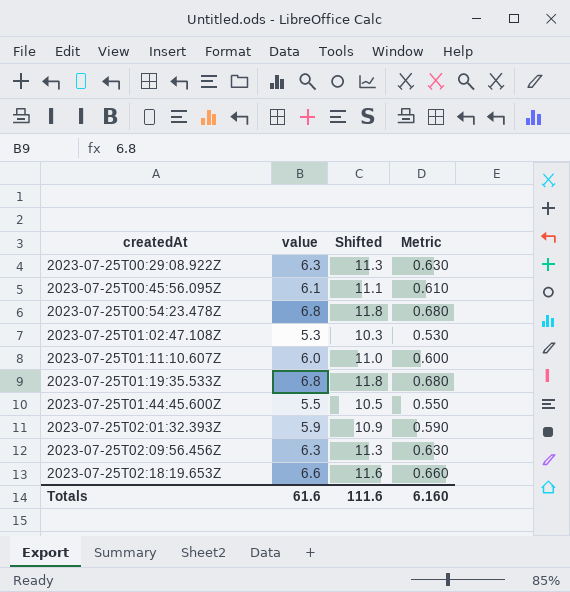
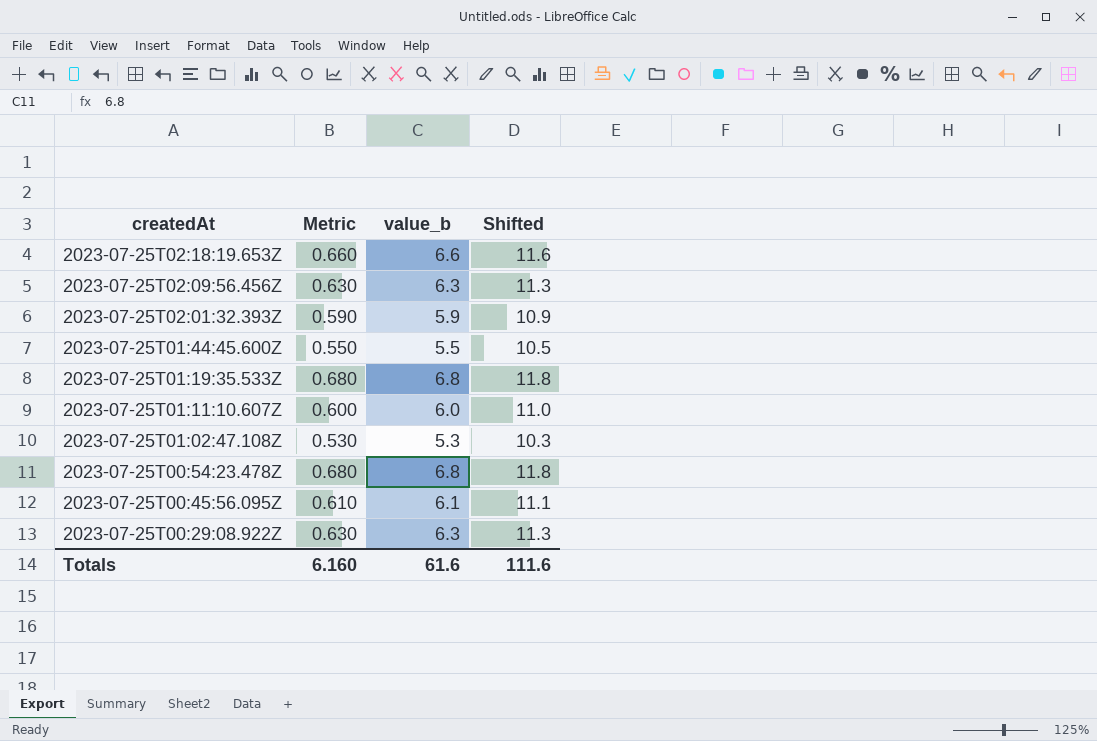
row order: createdAt ascending -> createdAt descending
column Metric | position: 4 -> 2
column name: value -> value_b

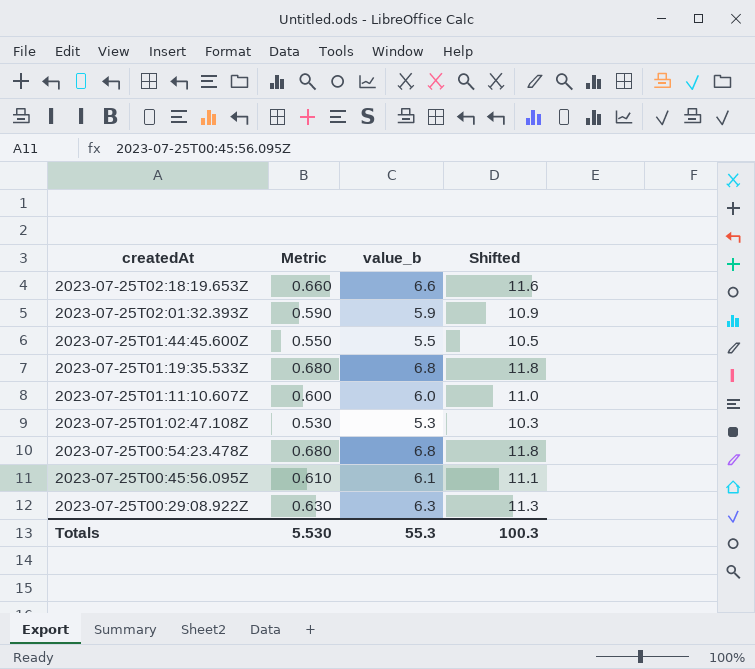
row 2023-07-25T02:09:56.456Z: 0.630 | 6.3 | 11.3 -> none
Totals | Metric: 6.160 -> 5.530
Totals | value_b: 61.6 -> 55.3
Totals | Shifted: 111.6 -> 100.3

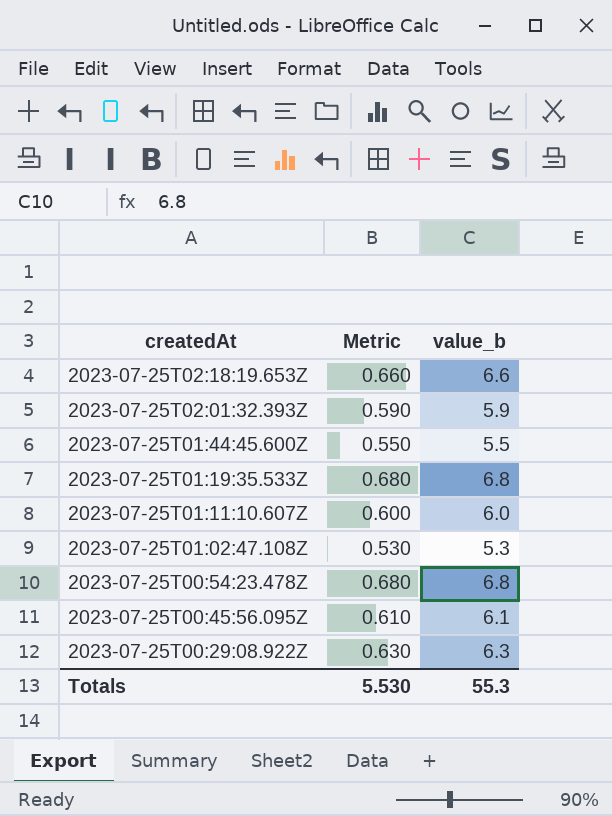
column Shifted | formula: [value_b] + 5 -> none

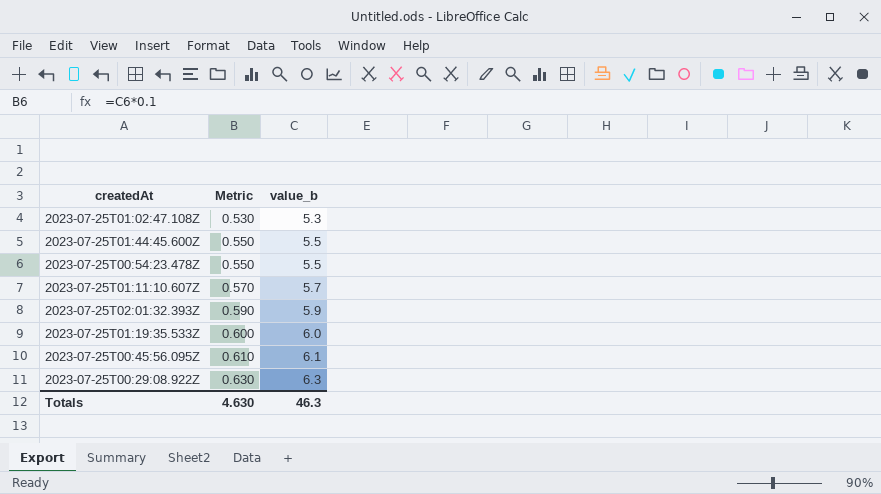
row order: createdAt descending -> Metric ascending
row 2023-07-25T02:18:19.653Z: 0.660 | 6.6 -> none
2023-07-25T00:54:23.478Z | Metric: 0.680 -> 0.550
2023-07-25T00:54:23.478Z | value_b: 6.8 -> 5.5
2023-07-25T01:11:10.607Z | Metric: 0.600 -> 0.570
2023-07-25T01:11:10.607Z | value_b: 6.0 -> 5.7
2023-07-25T01:19:35.533Z | Metric: 0.680 -> 0.600
2023-07-25T01:19:35.533Z | value_b: 6.8 -> 6.0
Totals | Metric: 5.530 -> 4.630
Totals | value_b: 55.3 -> 46.3

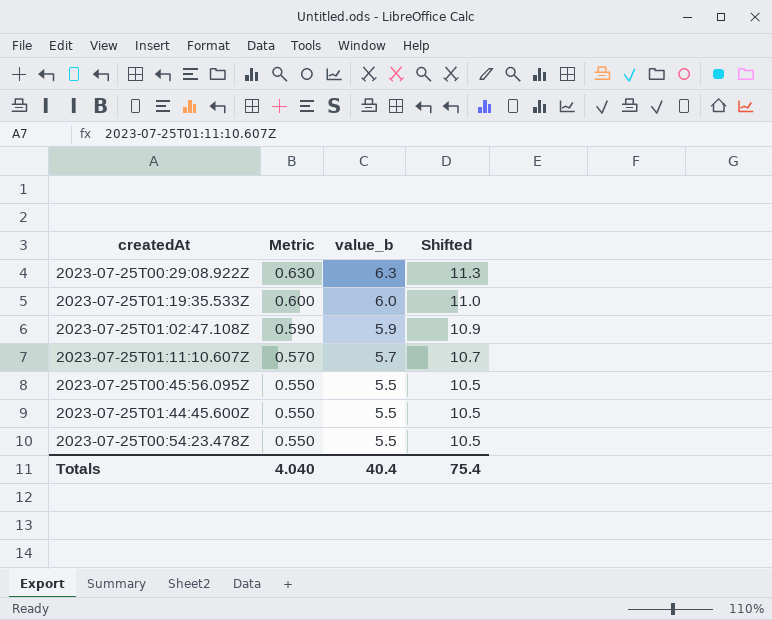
row order: Metric ascending -> Metric descending
column Shifted | formula: none -> [value_b] + 5
row 2023-07-25T02:01:32.393Z: 0.590 | 5.9 -> none
2023-07-25T01:02:47.108Z | Metric: 0.530 -> 0.590
2023-07-25T01:02:47.108Z | value_b: 5.3 -> 5.9
2023-07-25T00:45:56.095Z | Metric: 0.610 -> 0.550
2023-07-25T00:45:56.095Z | value_b: 6.1 -> 5.5
Totals | Metric: 4.630 -> 4.040
Totals | value_b: 46.3 -> 40.4

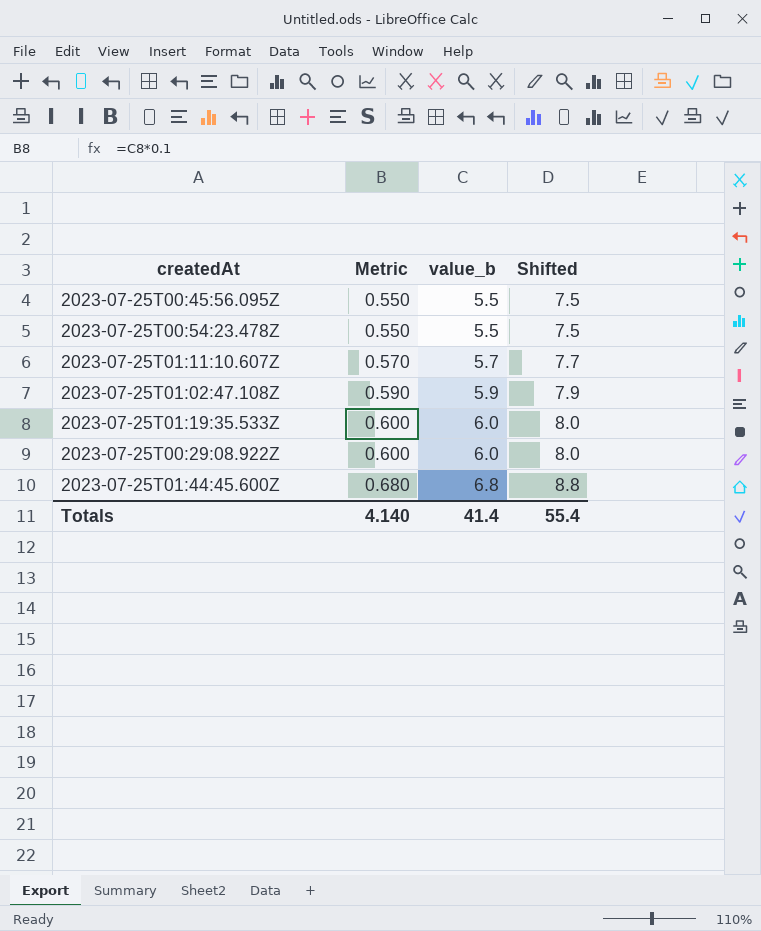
row order: Metric descending -> Metric ascending
column Shifted | formula: [value_b] + 5 -> [value_b] + 2
2023-07-25T00:29:08.922Z | Metric: 0.630 -> 0.600
2023-07-25T00:29:08.922Z | value_b: 6.3 -> 6.0
2023-07-25T01:44:45.600Z | Metric: 0.550 -> 0.680
2023-07-25T01:44:45.600Z | value_b: 5.5 -> 6.8
Totals | Metric: 4.040 -> 4.140
Totals | value_b: 40.4 -> 41.4
Totals | Shifted: 75.4 -> 55.4

